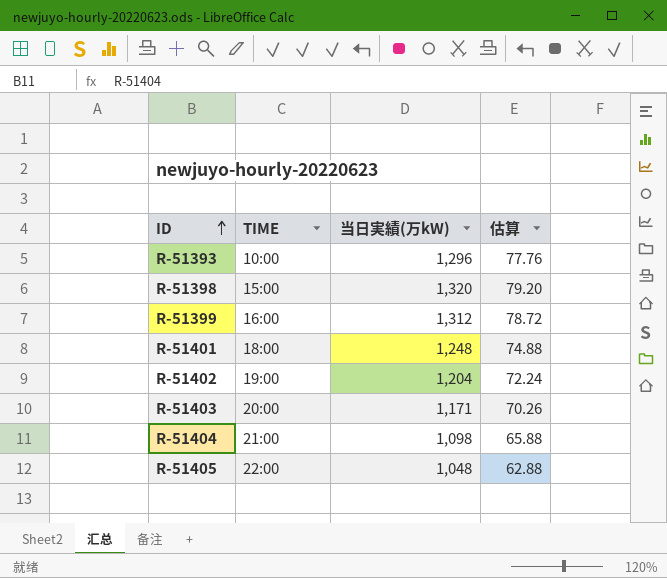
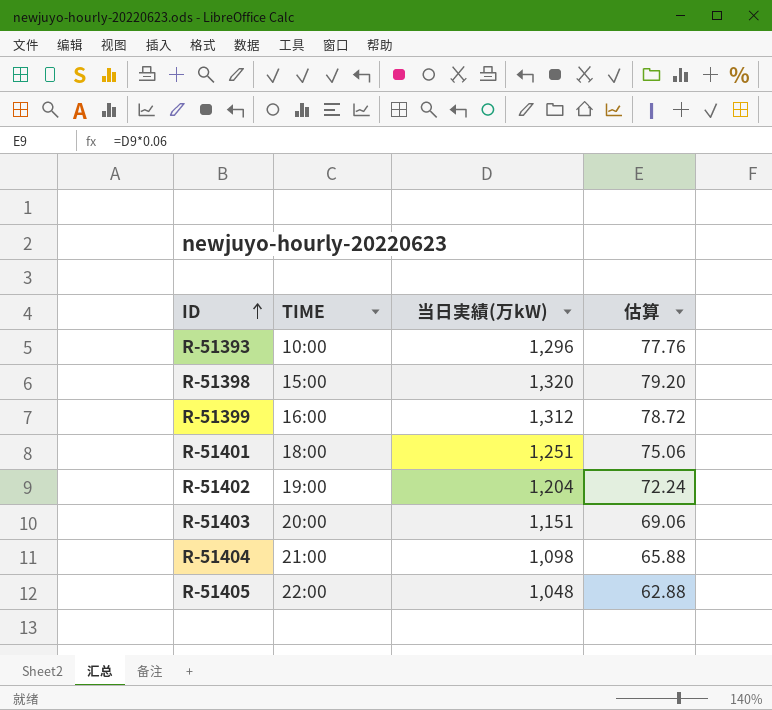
R-51401 | 当日実績(万kW): 1,248 -> 1,251
R-51401 | 估算: 74.88 -> 75.06
R-51403 | 当日実績(万kW): 1,171 -> 1,151
R-51403 | 估算: 70.26 -> 69.06

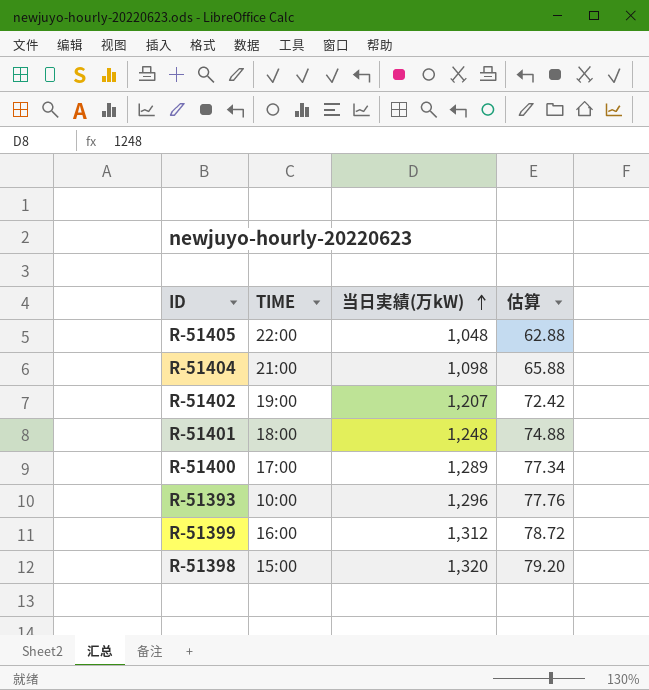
row order: ID ascending -> 当日実績(万kW) ascending
row R-51403: 20:00 | 1,151 | 69.06 -> none
R-51402 | 当日実績(万kW): 1,204 -> 1,207
R-51402 | 估算: 72.24 -> 72.42
R-51401 | 当日実績(万kW): 1,251 -> 1,248
R-51401 | 估算: 75.06 -> 74.88
row R-51400: none -> 17:00 | 1,289 | 77.34

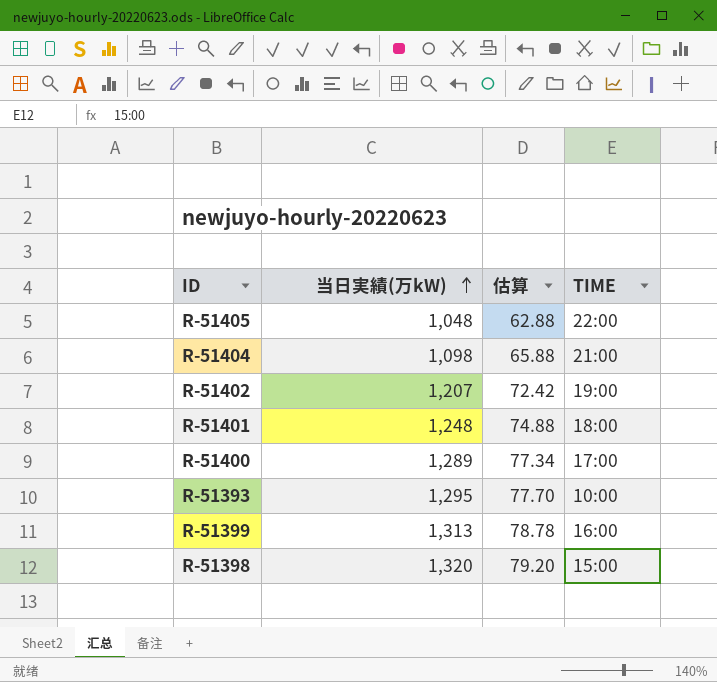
column TIME | position: 2 -> 4
R-51393 | 当日実績(万kW): 1,296 -> 1,295
R-51393 | 估算: 77.76 -> 77.70
R-51399 | 当日実績(万kW): 1,312 -> 1,313
R-51399 | 估算: 78.72 -> 78.78

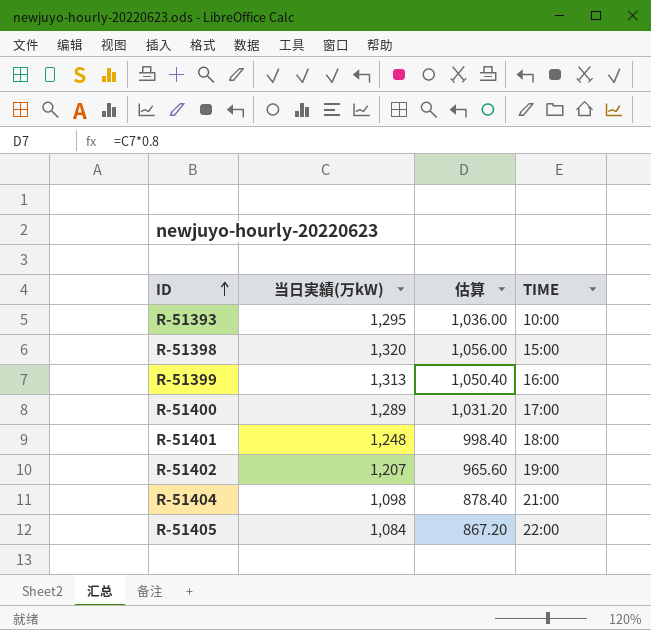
row order: 当日実績(万kW) ascending -> ID ascending
column 估算 | formula: [当日実績(万kW)] * 0.06 -> [当日実績(万kW)] * 0.8
R-51405 | 当日実績(万kW): 1,048 -> 1,084

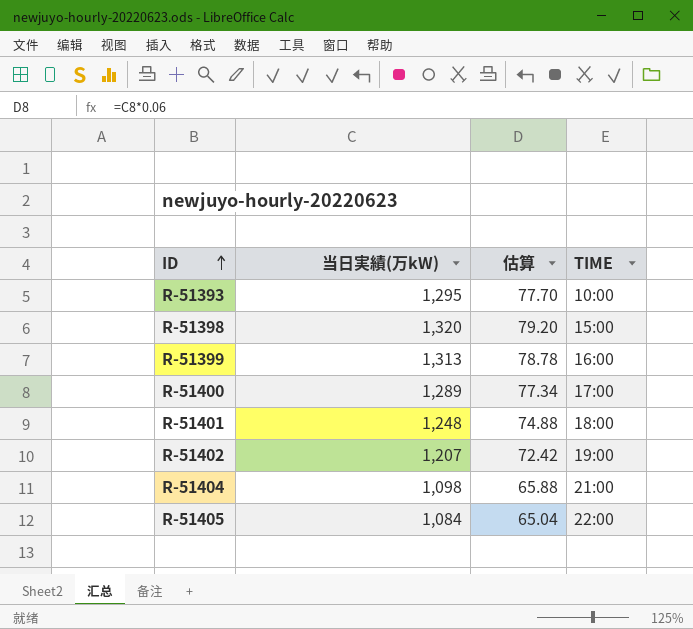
column 估算 | formula: [当日実績(万kW)] * 0.8 -> [当日実績(万kW)] * 0.06

